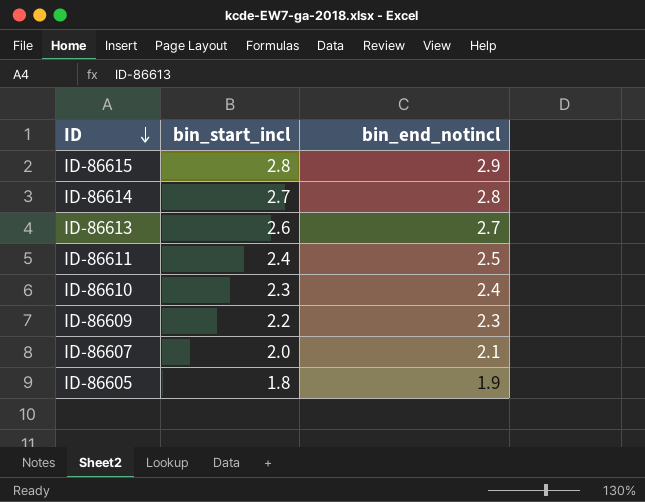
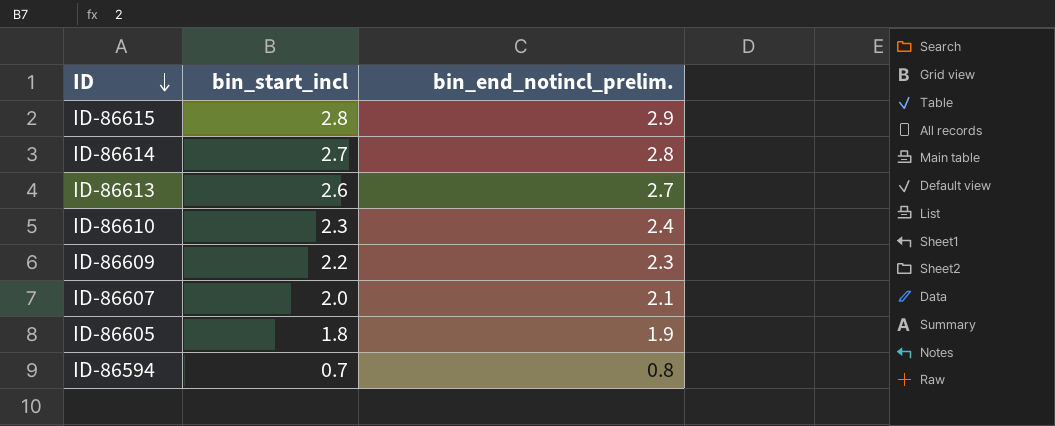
column name: bin_end_notincl -> bin_end_notincl_prelim.
row ID-86611: 2.4 | 2.5 -> none
row ID-86594: none -> 0.7 | 0.8

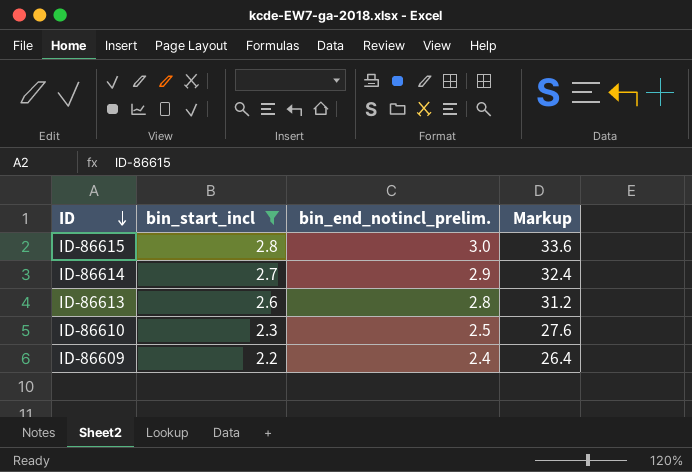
filter: none -> bin_start_incl >= 2.2
column Markup | formula: none -> [bin_start_incl] * 12
ID-86615 | bin_end_notincl_prelim.: 2.9 -> 3.0
ID-86614 | bin_end_notincl_prelim.: 2.8 -> 2.9
ID-86613 | bin_end_notincl_prelim.: 2.7 -> 2.8
ID-86610 | bin_end_notincl_prelim.: 2.4 -> 2.5
ID-86609 | bin_end_notincl_prelim.: 2.3 -> 2.4

